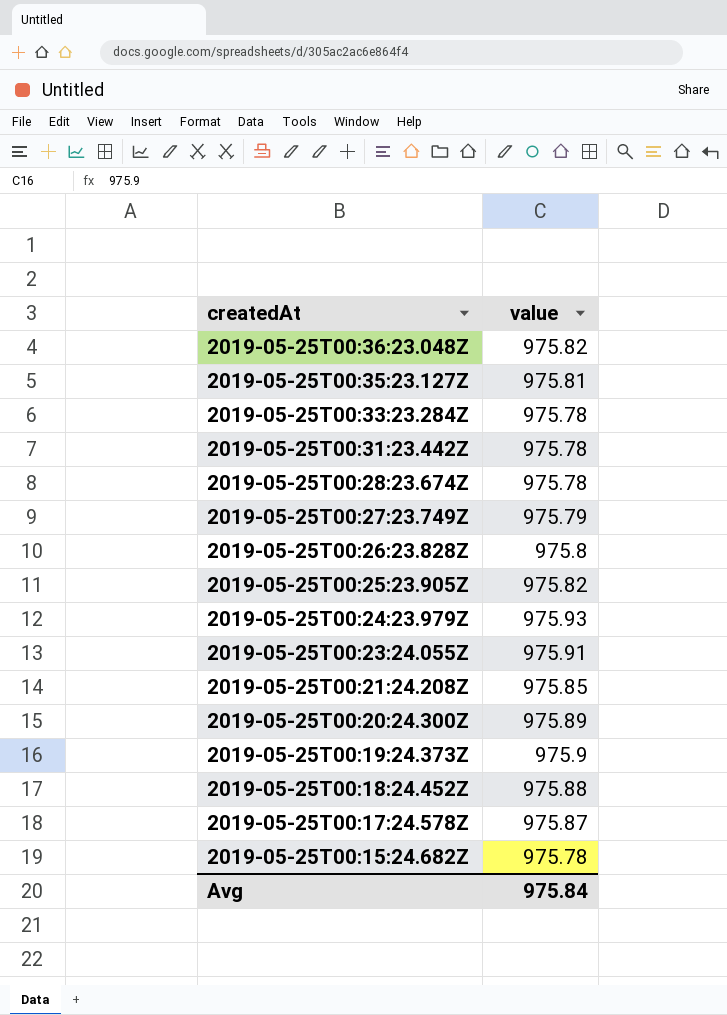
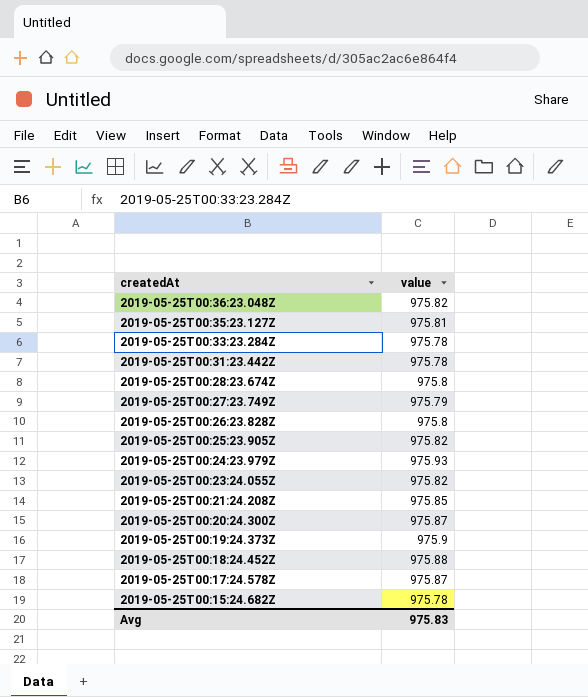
2019-05-25T00:28:23.674Z | value: 975.78 -> 975.8
2019-05-25T00:23:24.055Z | value: 975.91 -> 975.82
2019-05-25T00:20:24.300Z | value: 975.89 -> 975.87
Avg | value: 975.84 -> 975.83

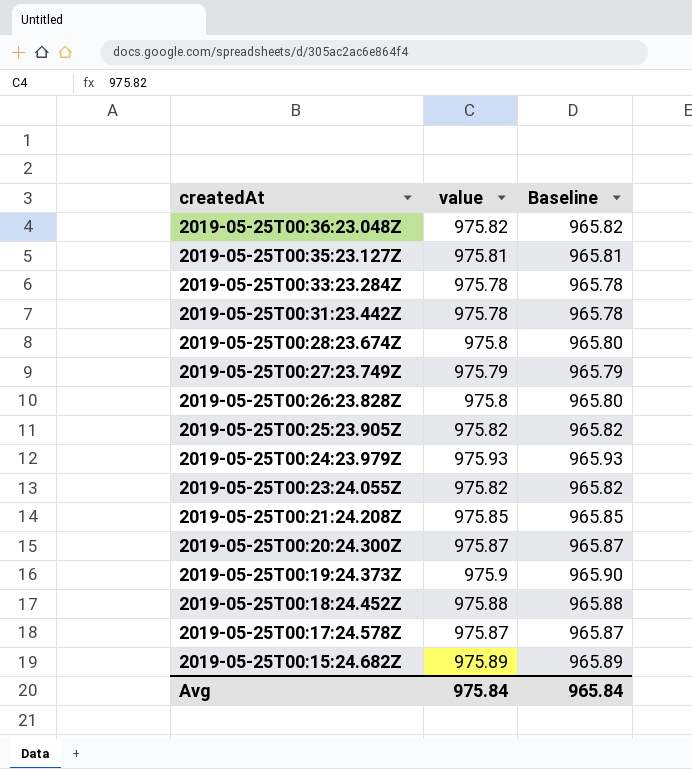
column Baseline | formula: none -> [value] - 10
2019-05-25T00:15:24.682Z | value: 975.78 -> 975.89
Avg | value: 975.83 -> 975.84

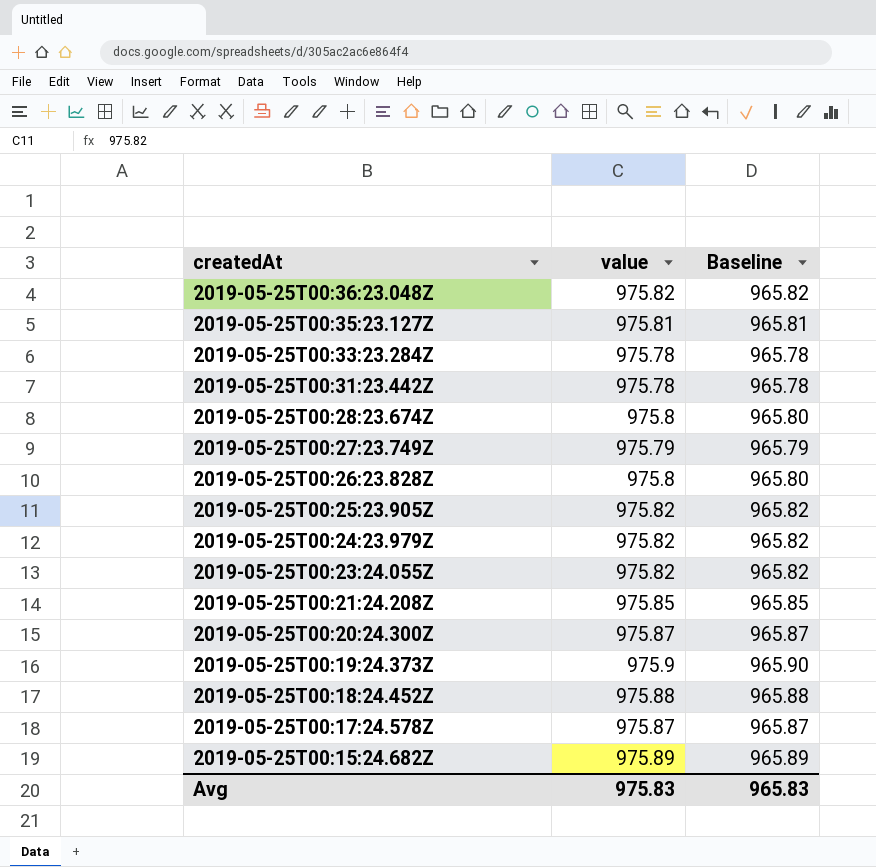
2019-05-25T00:24:23.979Z | value: 975.93 -> 975.82
2019-05-25T00:24:23.979Z | Baseline: 965.93 -> 965.82
Avg | value: 975.84 -> 975.83
Avg | Baseline: 965.84 -> 965.83

